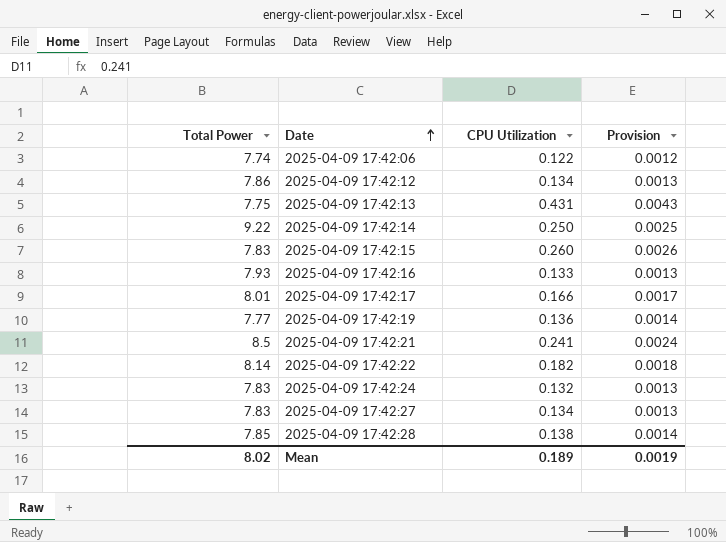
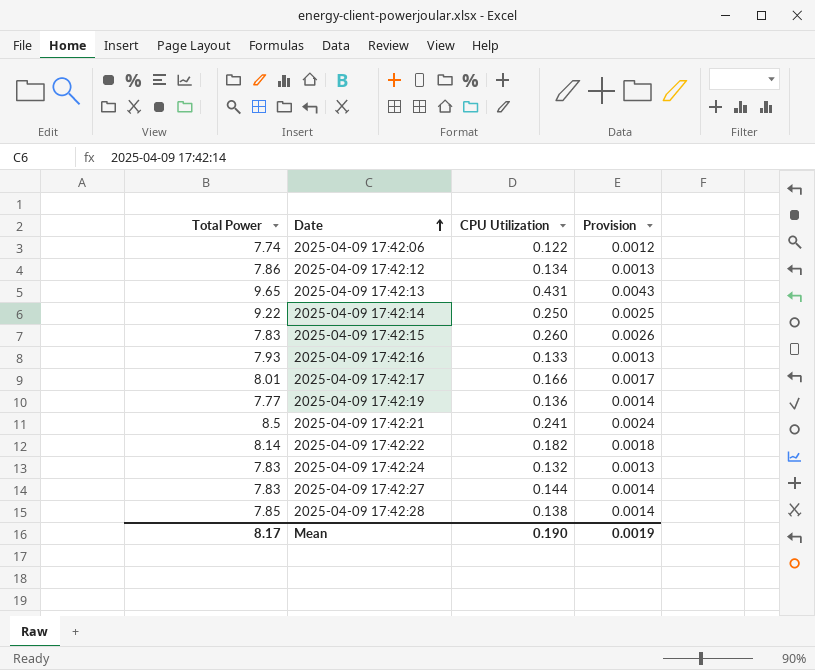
2025-04-09 17:42:13 | Total Power: 7.75 -> 9.65
2025-04-09 17:42:27 | CPU Utilization: 0.134 -> 0.144
2025-04-09 17:42:27 | Provision: 0.0013 -> 0.0014
Mean | Total Power: 8.02 -> 8.17
Mean | CPU Utilization: 0.189 -> 0.190

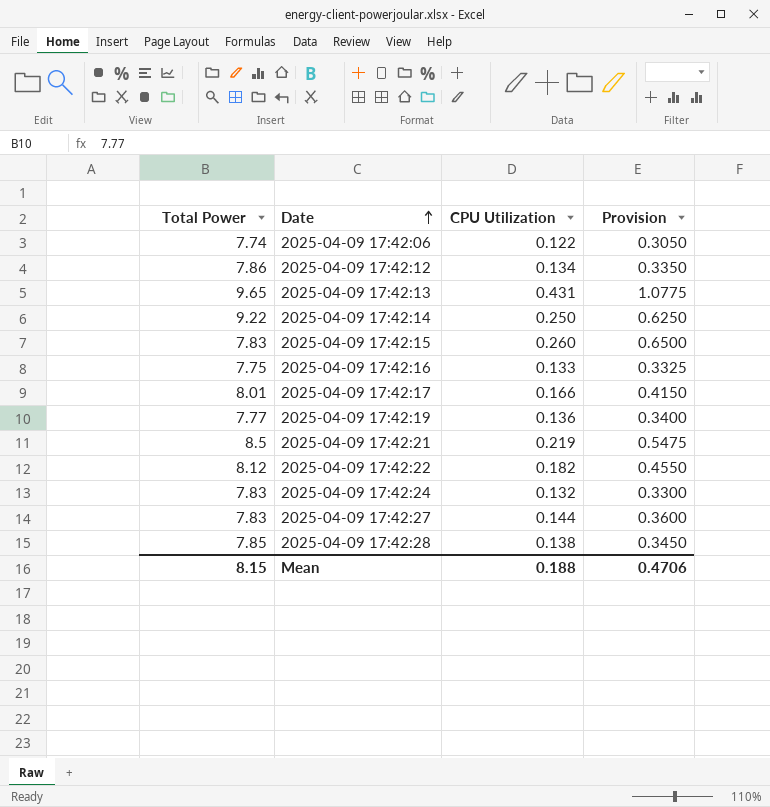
column Provision | formula: [CPU Utilization] * 0.01 -> [CPU Utilization] * 2.5
2025-04-09 17:42:16 | Total Power: 7.93 -> 7.75
2025-04-09 17:42:21 | CPU Utilization: 0.241 -> 0.219
2025-04-09 17:42:22 | Total Power: 8.14 -> 8.12
Mean | Total Power: 8.17 -> 8.15
Mean | CPU Utilization: 0.190 -> 0.188
Mean | Provision: 0.0019 -> 0.4706

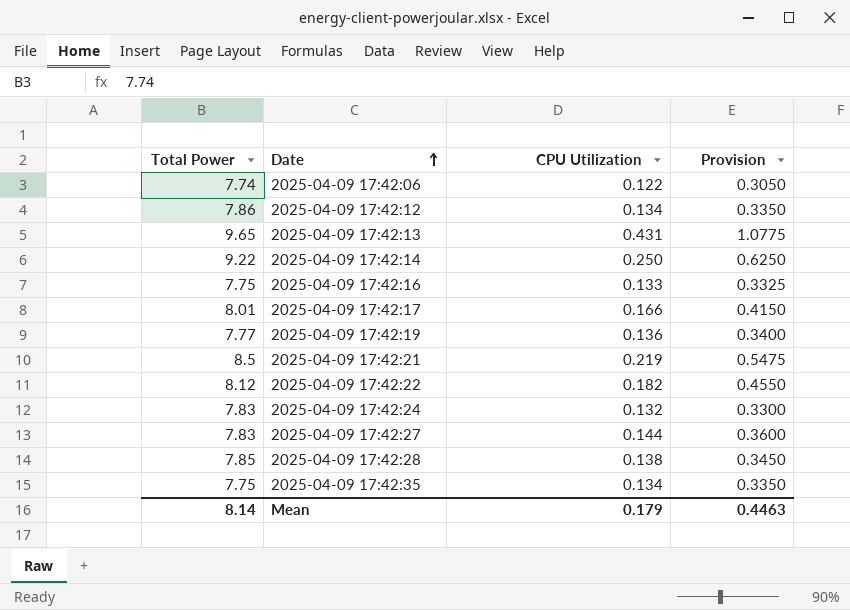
row 2025-04-09 17:42:15: 7.83 | 0.260 | 0.6500 -> none
row 2025-04-09 17:42:35: none -> 7.75 | 0.134 | 0.3350
Mean | Total Power: 8.15 -> 8.14
Mean | CPU Utilization: 0.188 -> 0.179
Mean | Provision: 0.4706 -> 0.4463

